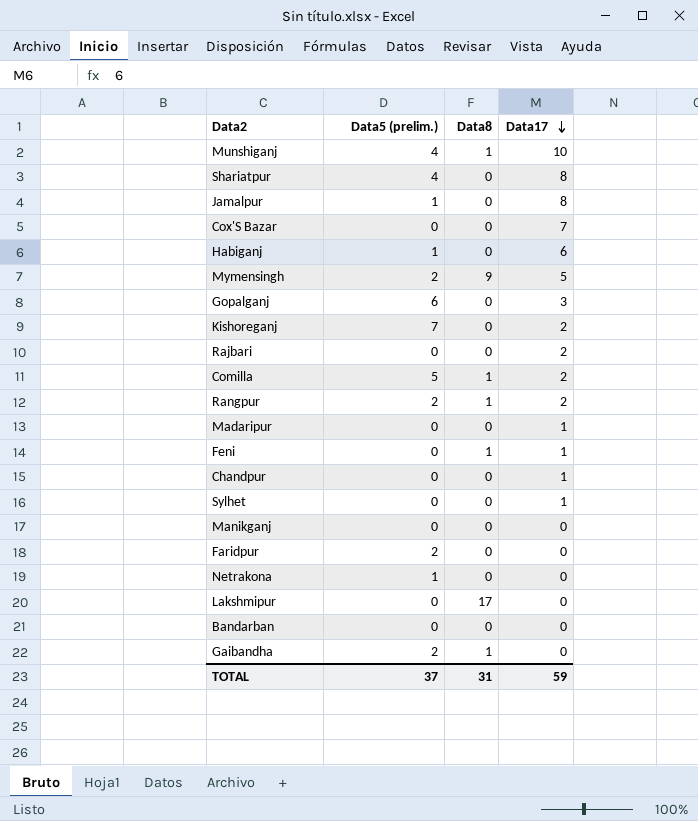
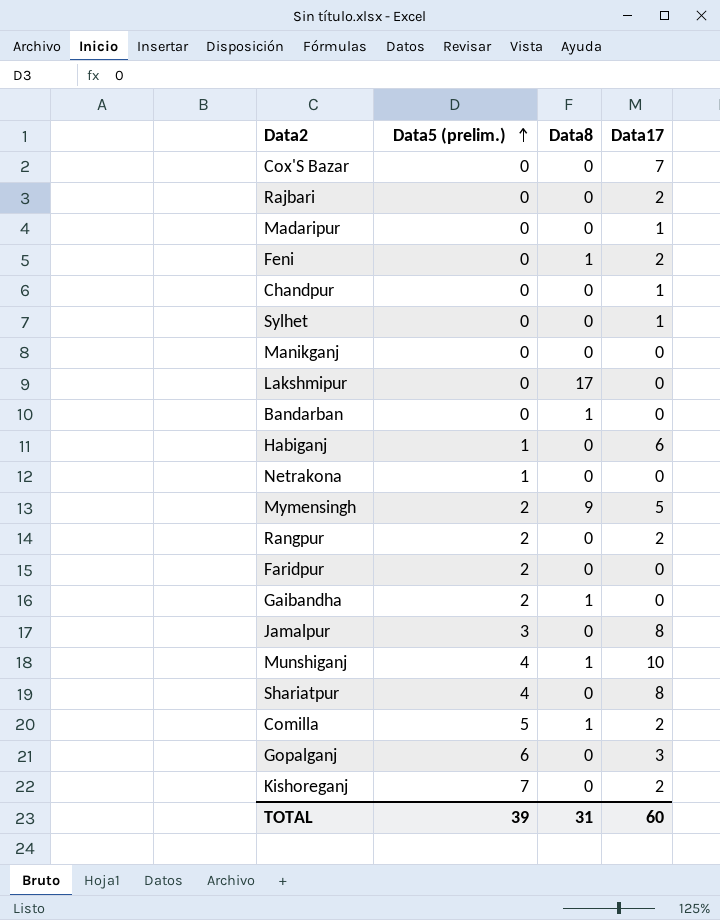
row order: Data17 descending -> Data5 (prelim.) ascending
Feni | Data17: 1 -> 2
Bandarban | Data8: 0 -> 1
Rangpur | Data8: 1 -> 0
Jamalpur | Data5 (prelim.): 1 -> 3
TOTAL | Data5 (prelim.): 37 -> 39
TOTAL | Data17: 59 -> 60

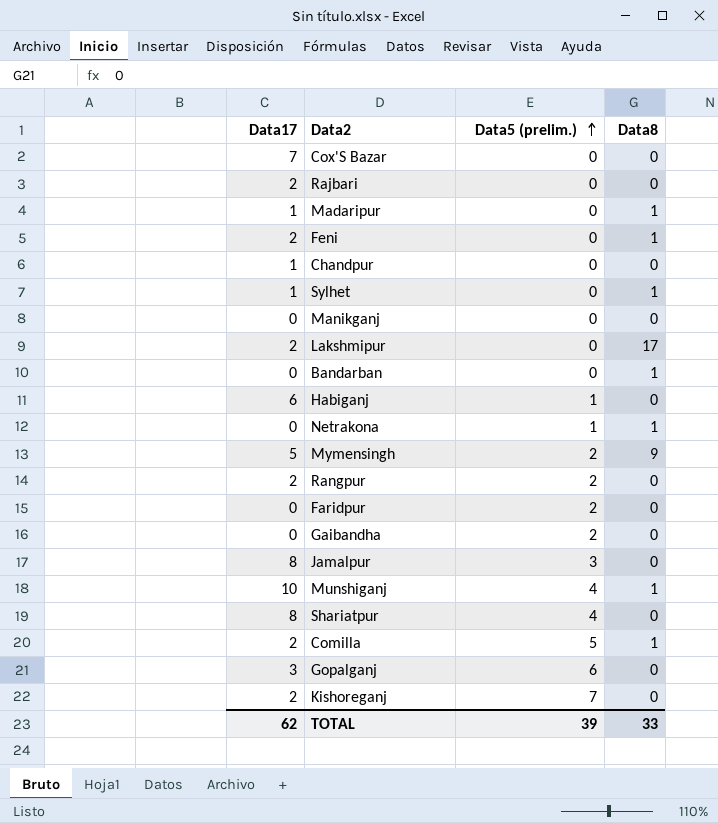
column Data17 | position: 4 -> 1
Madaripur | Data8: 0 -> 1
Sylhet | Data8: 0 -> 1
Lakshmipur | Data17: 0 -> 2
Netrakona | Data8: 0 -> 1
Gaibandha | Data8: 1 -> 0
TOTAL | Data17: 60 -> 62
TOTAL | Data8: 31 -> 33

